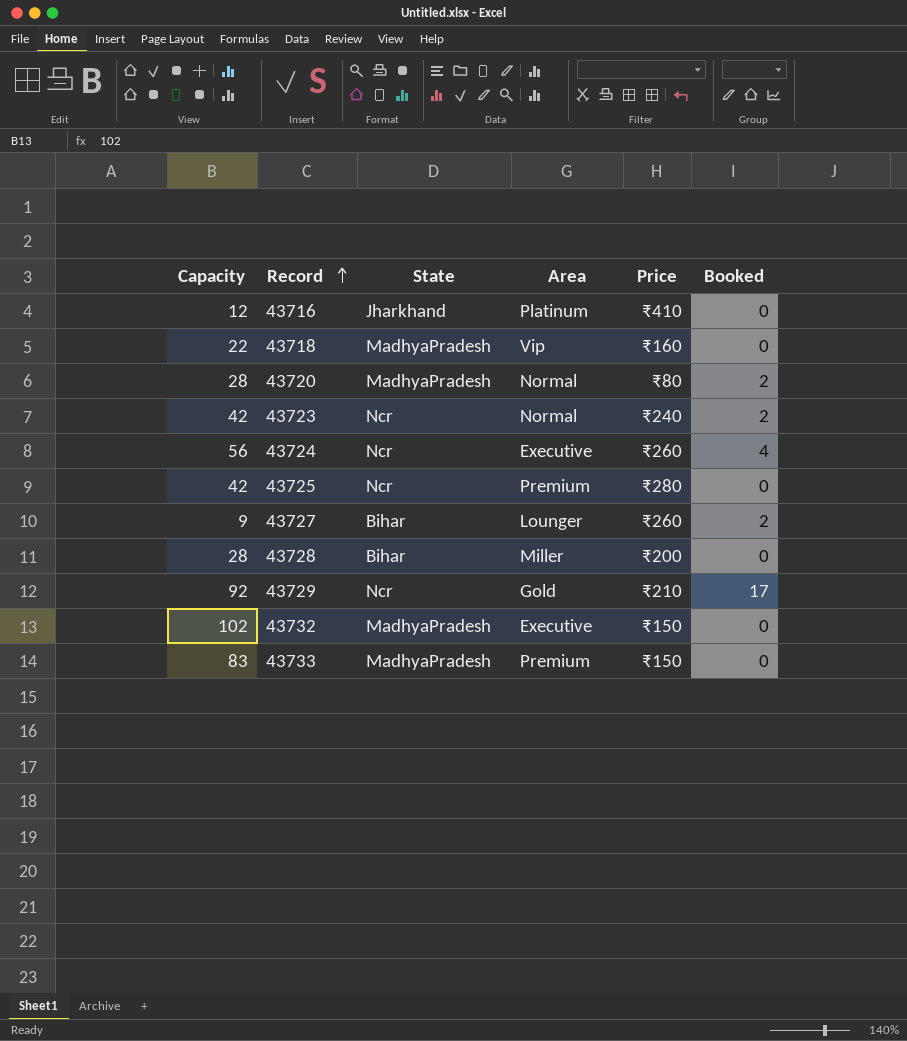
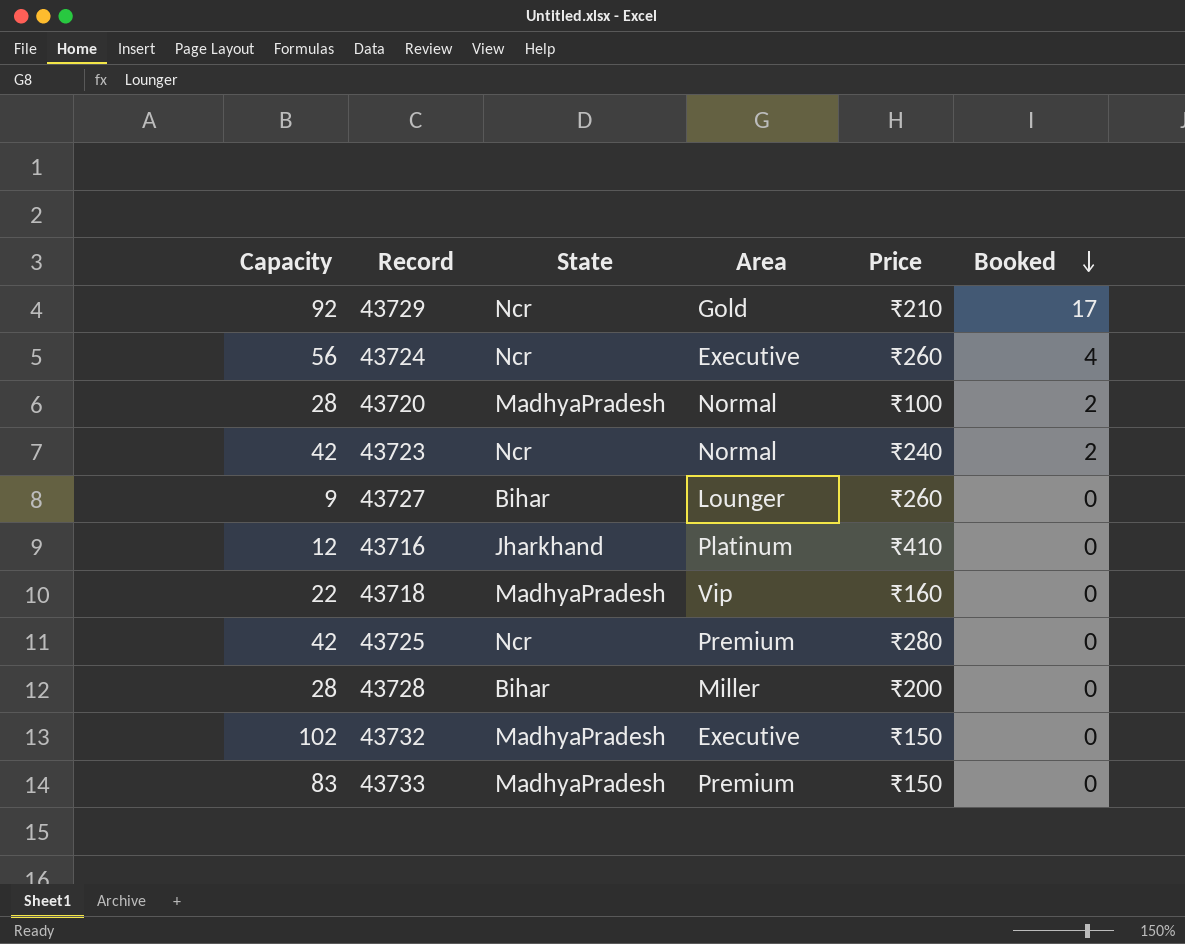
row order: Record ascending -> Booked descending
43720 | Price: ₹80 -> ₹100
43727 | Booked: 2 -> 0

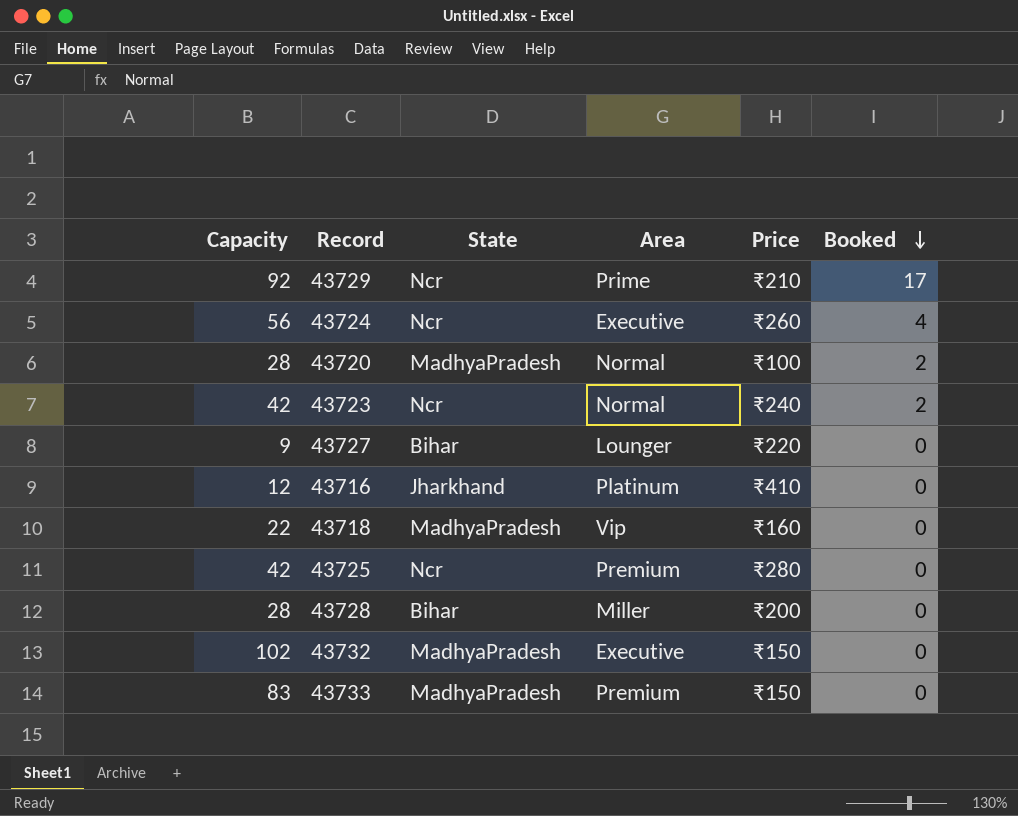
43729 | Area: Gold -> Prime
43727 | Price: ₹260 -> ₹220

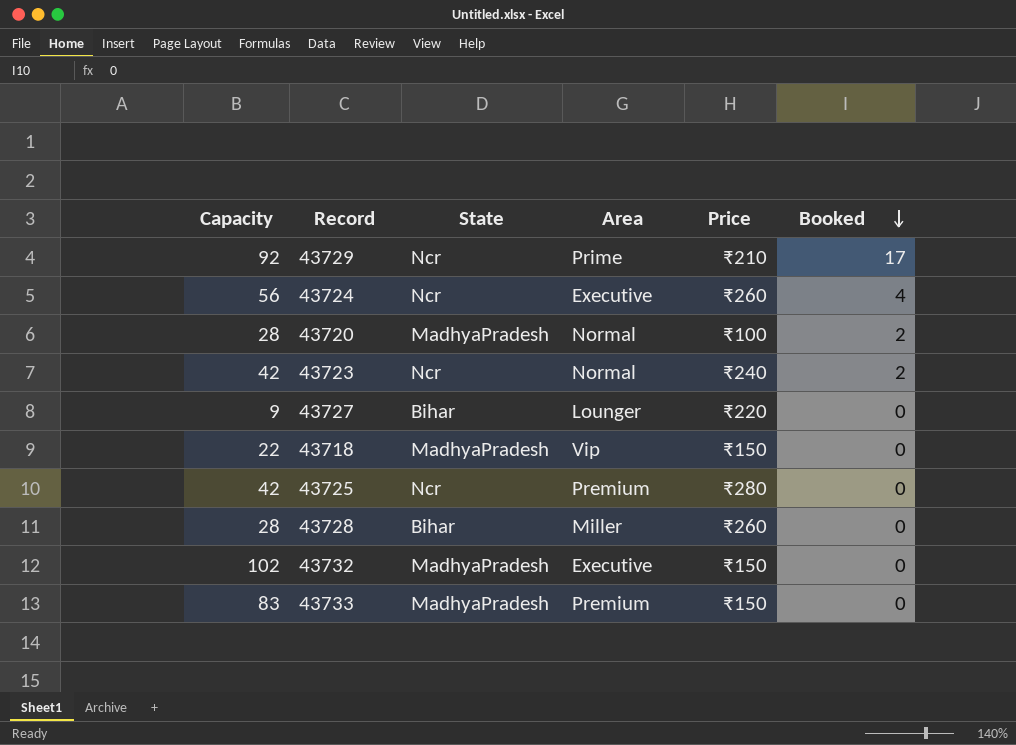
row 43716: 12 | Jharkhand | Platinum | ₹410 | 0 -> none
43718 | Price: ₹160 -> ₹150
43728 | Price: ₹200 -> ₹260

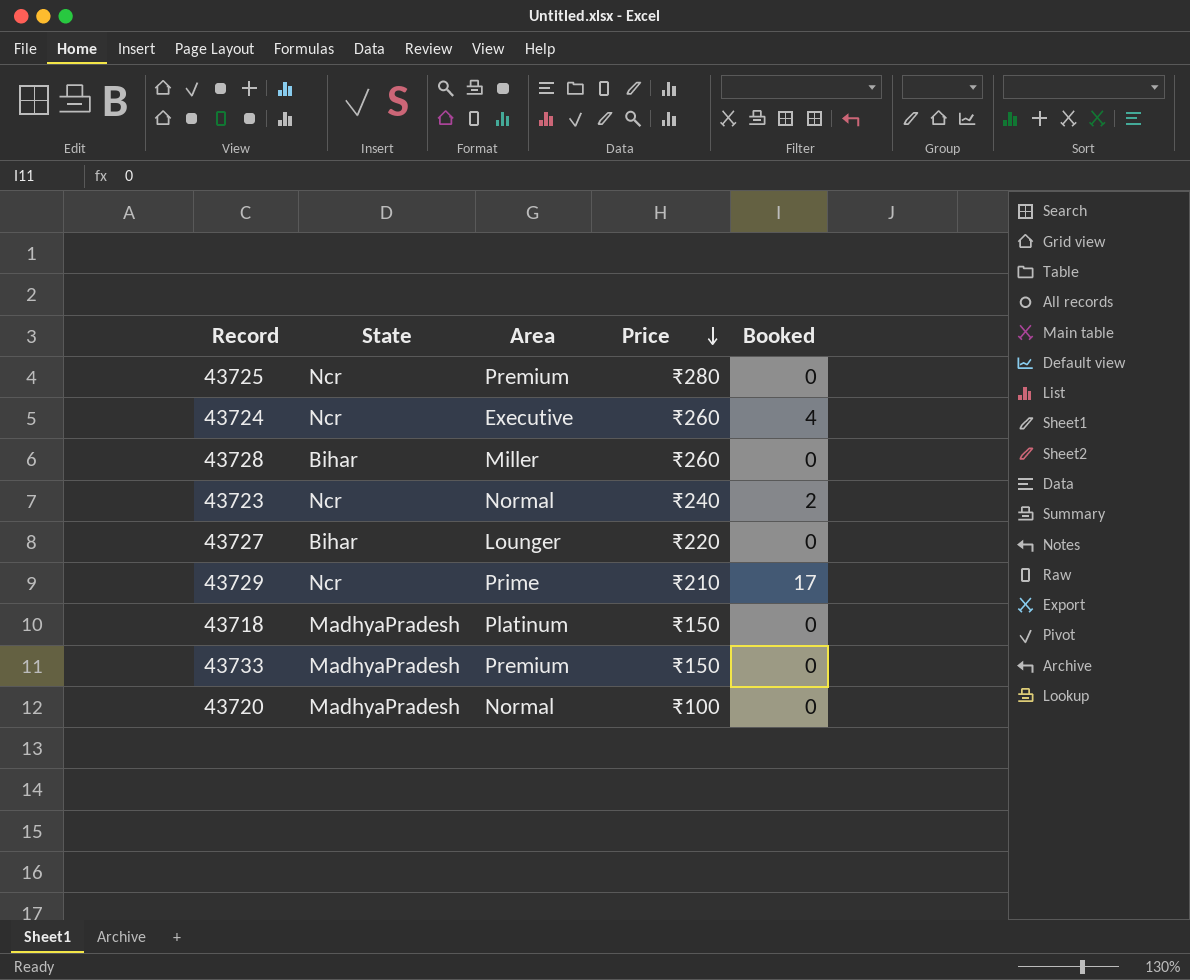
row order: Booked descending -> Price descending
column Capacity | position: 1 -> none
row 43732: 102 | MadhyaPradesh | Executive | ₹150 | 0 -> none
43718 | Area: Vip -> Platinum
43720 | Booked: 2 -> 0

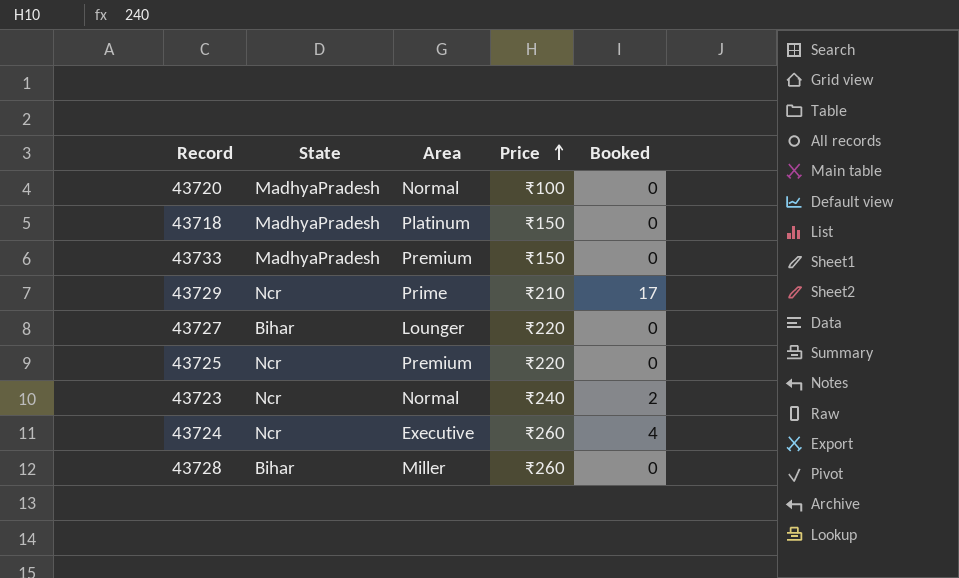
row order: Price descending -> Price ascending
43725 | Price: ₹280 -> ₹220

